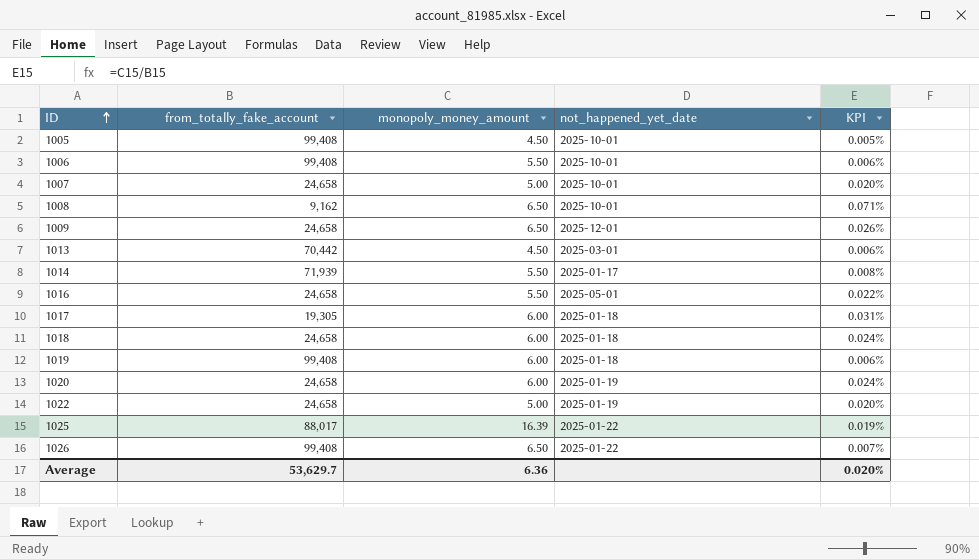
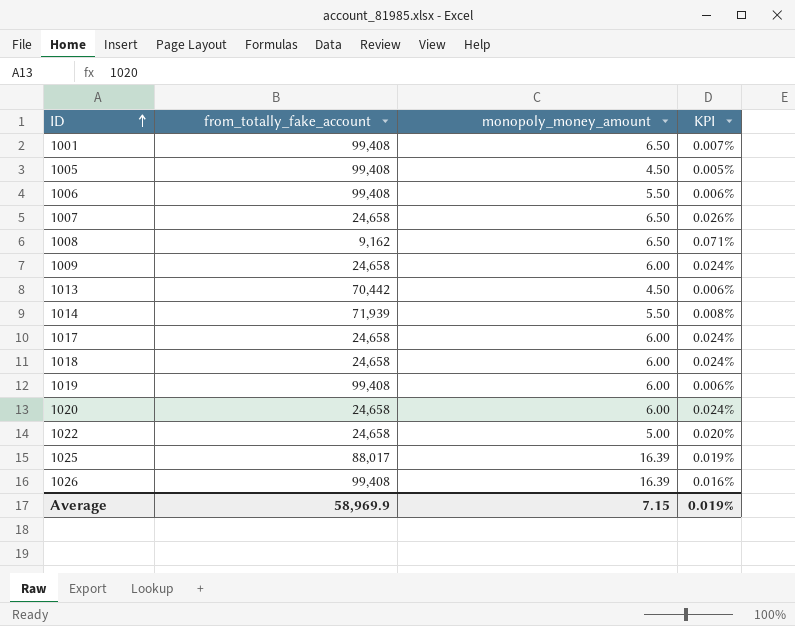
column not_happened_yet_date | position: 4 -> none
row 1016: 24,658 | 5.50 | 2025-05-01 | 0.022% -> none
row 1001: none -> 99,408 | 6.50 | 0.007%
1007 | monopoly_money_amount: 5.00 -> 6.50
1007 | KPI: 0.020% -> 0.026%
1009 | monopoly_money_amount: 6.50 -> 6.00
1009 | KPI: 0.026% -> 0.024%
1017 | from_totally_fake_account: 19,305 -> 24,658
1017 | KPI: 0.031% -> 0.024%
1026 | monopoly_money_amount: 6.50 -> 16.39
1026 | KPI: 0.007% -> 0.016%
Average | from_totally_fake_account: 53,629.7 -> 58,969.9
Average | monopoly_money_amount: 6.36 -> 7.15
Average | KPI: 0.020% -> 0.019%

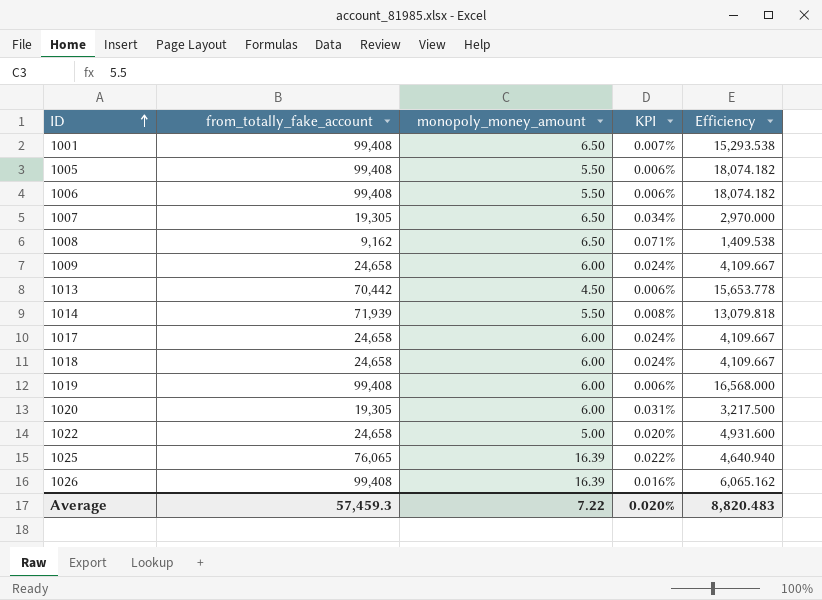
column Efficiency | formula: none -> [from_totally_fake_account] / [monopoly_money_amount]
1005 | monopoly_money_amount: 4.50 -> 5.50
1005 | KPI: 0.005% -> 0.006%
1007 | from_totally_fake_account: 24,658 -> 19,305
1007 | KPI: 0.026% -> 0.034%
1020 | from_totally_fake_account: 24,658 -> 19,305
1020 | KPI: 0.024% -> 0.031%
1025 | from_totally_fake_account: 88,017 -> 76,065
1025 | KPI: 0.019% -> 0.022%
Average | from_totally_fake_account: 58,969.9 -> 57,459.3
Average | monopoly_money_amount: 7.15 -> 7.22
Average | KPI: 0.019% -> 0.020%

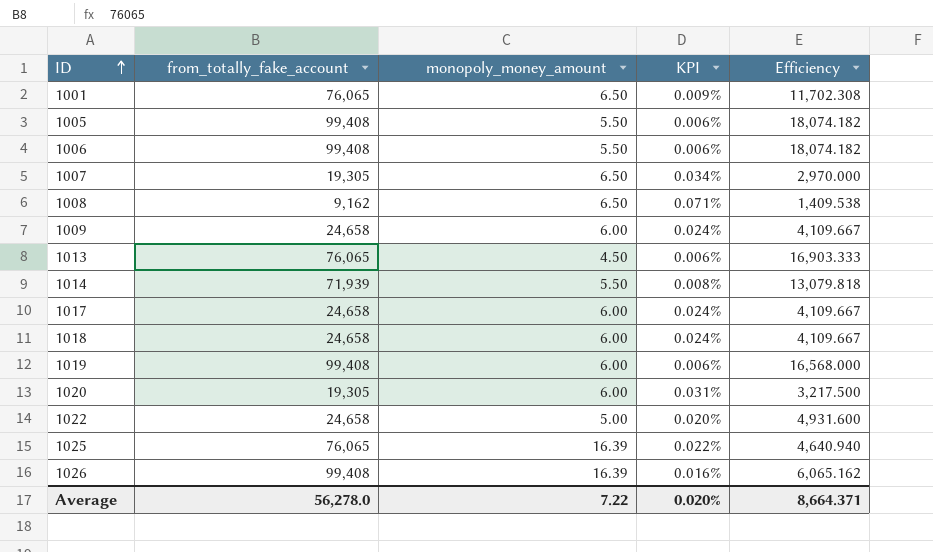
1001 | from_totally_fake_account: 99,408 -> 76,065
1001 | KPI: 0.007% -> 0.009%
1001 | Efficiency: 15,293.538 -> 11,702.308
1013 | from_totally_fake_account: 70,442 -> 76,065
1013 | Efficiency: 15,653.778 -> 16,903.333
Average | from_totally_fake_account: 57,459.3 -> 56,278.0
Average | Efficiency: 8,820.483 -> 8,664.371

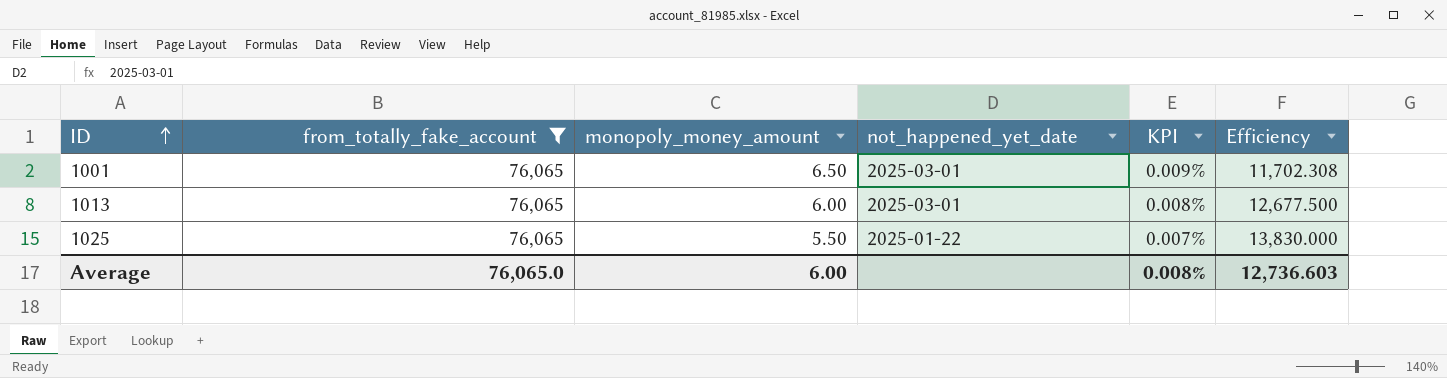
filter: none -> from_totally_fake_account = 76,065
column not_happened_yet_date | position: none -> 4
1013 | monopoly_money_amount: 4.50 -> 6.00
1013 | KPI: 0.006% -> 0.008%
1013 | Efficiency: 16,903.333 -> 12,677.500
1025 | monopoly_money_amount: 16.39 -> 5.50
1025 | KPI: 0.022% -> 0.007%
1025 | Efficiency: 4,640.940 -> 13,830.000
Average | from_totally_fake_account: 56,278.0 -> 76,065.0
Average | monopoly_money_amount: 7.22 -> 6.00
Average | KPI: 0.020% -> 0.008%
Average | Efficiency: 8,664.371 -> 12,736.603

